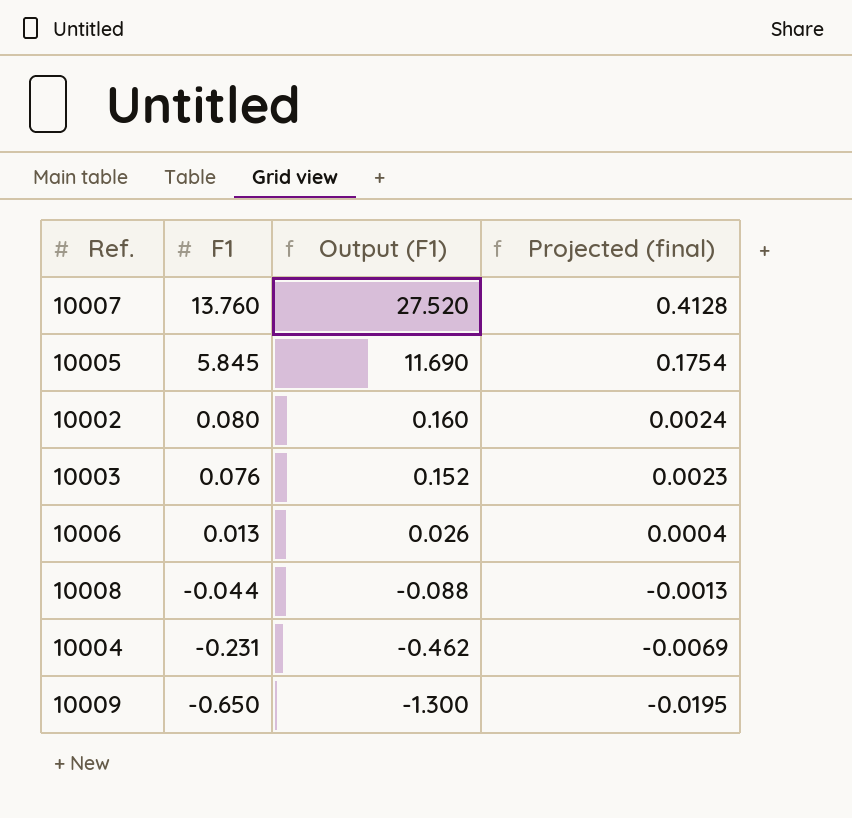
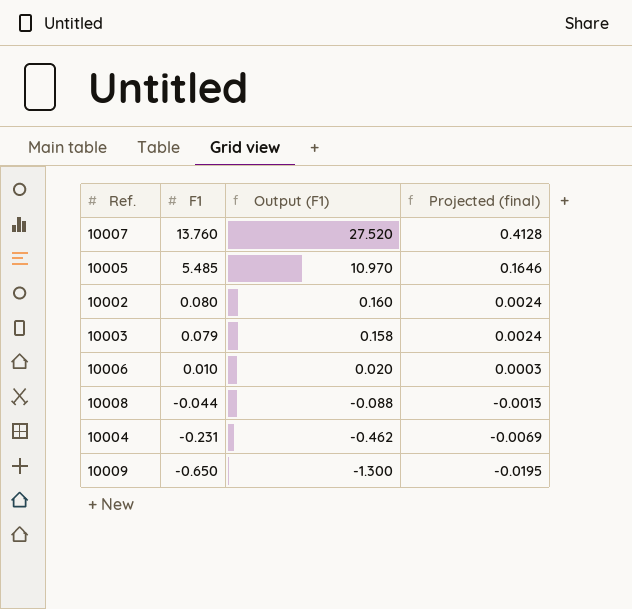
10005 | F1: 5.845 -> 5.485
10005 | Output (F1): 11.690 -> 10.970
10005 | Projected (final): 0.1754 -> 0.1646
10003 | F1: 0.076 -> 0.079
10003 | Output (F1): 0.152 -> 0.158
10003 | Projected (final): 0.0023 -> 0.0024
10006 | F1: 0.013 -> 0.010
10006 | Output (F1): 0.026 -> 0.020
10006 | Projected (final): 0.0004 -> 0.0003

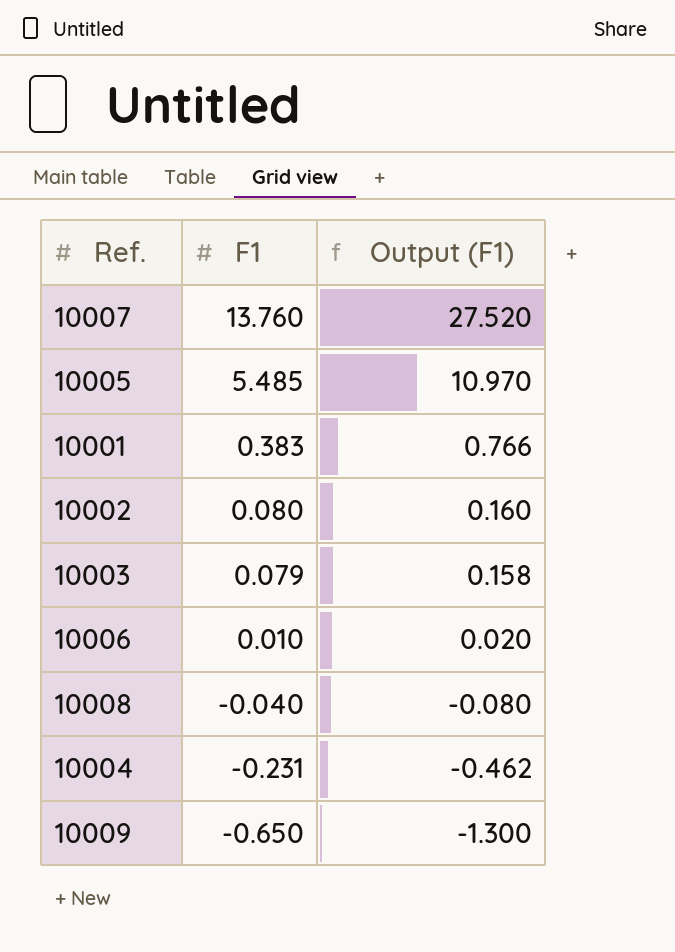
column Projected (final) | formula: [F1] * 0.03 -> none
row 10001: none -> 0.383 | 0.766
10008 | F1: -0.044 -> -0.040
10008 | Output (F1): -0.088 -> -0.080

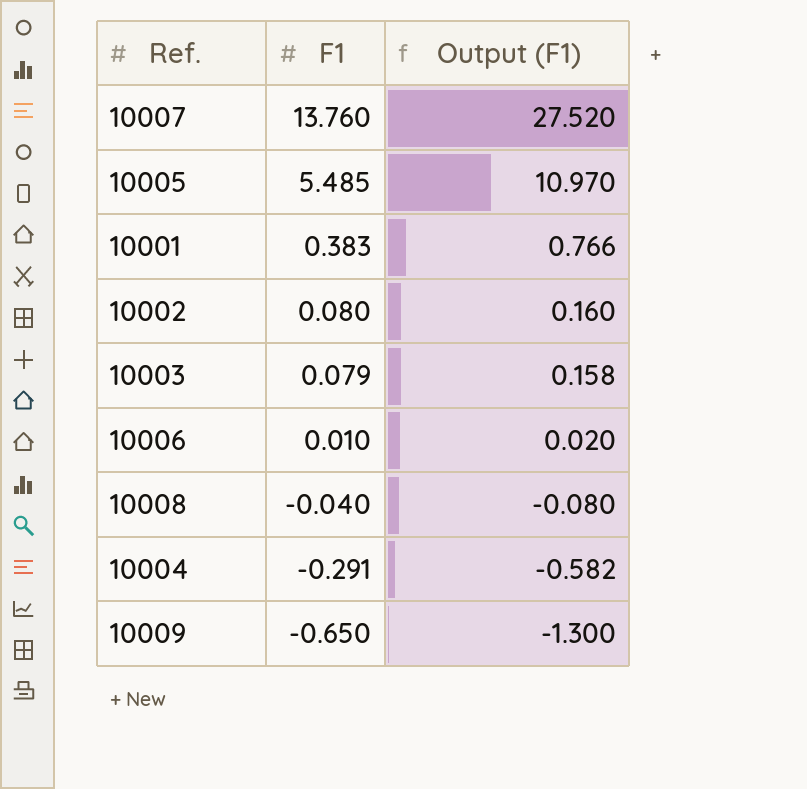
10004 | F1: -0.231 -> -0.291
10004 | Output (F1): -0.462 -> -0.582

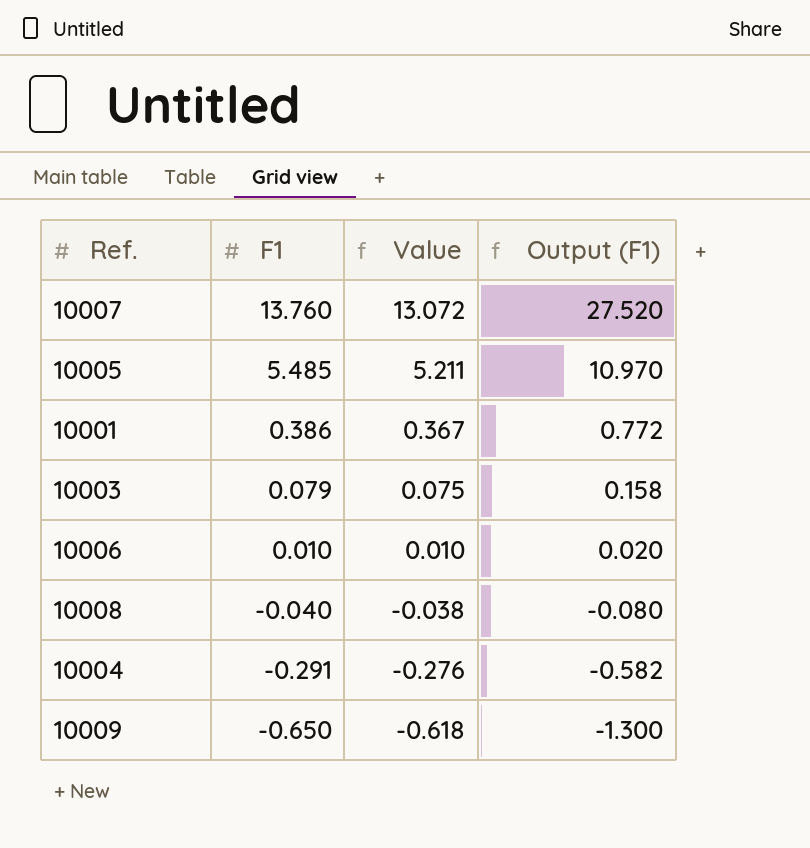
column Value | formula: none -> [F1] * 0.95
row 10002: 0.080 | 0.160 -> none
10001 | F1: 0.383 -> 0.386
10001 | Output (F1): 0.766 -> 0.772

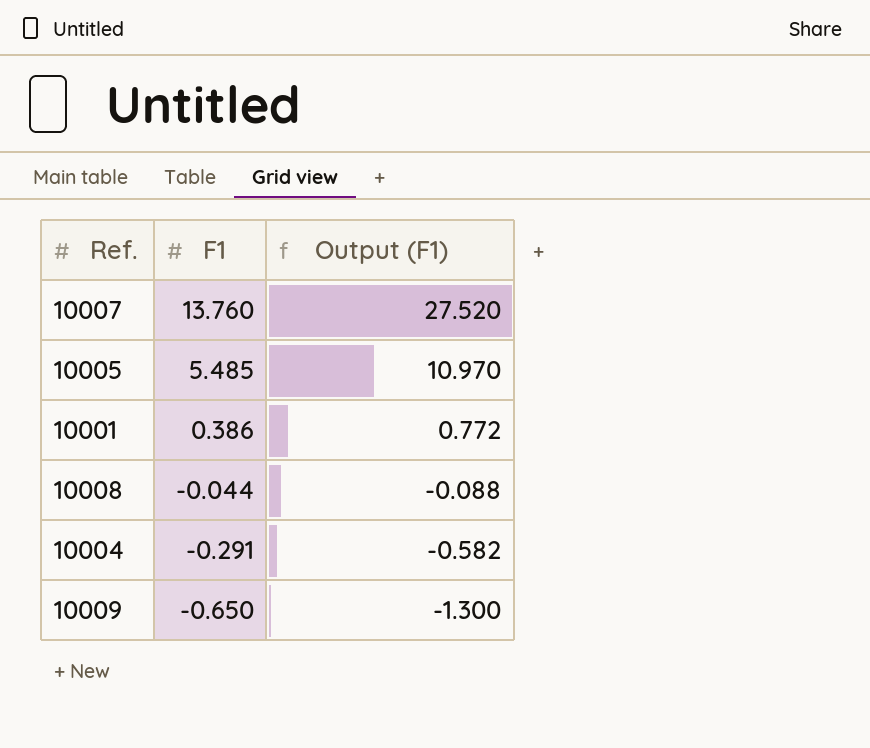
column Value | formula: [F1] * 0.95 -> none
row 10003: 0.079 | 0.075 | 0.158 -> none
row 10006: 0.010 | 0.010 | 0.020 -> none
10008 | F1: -0.040 -> -0.044
10008 | Output (F1): -0.080 -> -0.088

